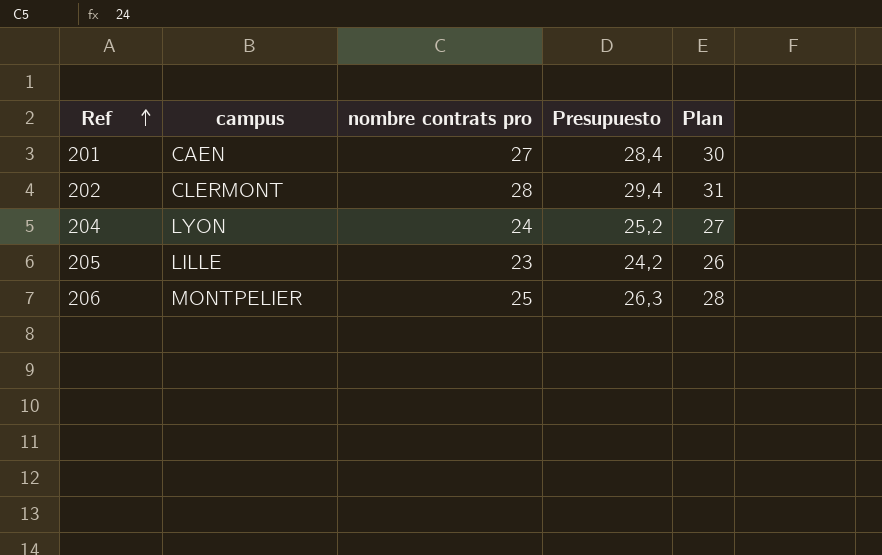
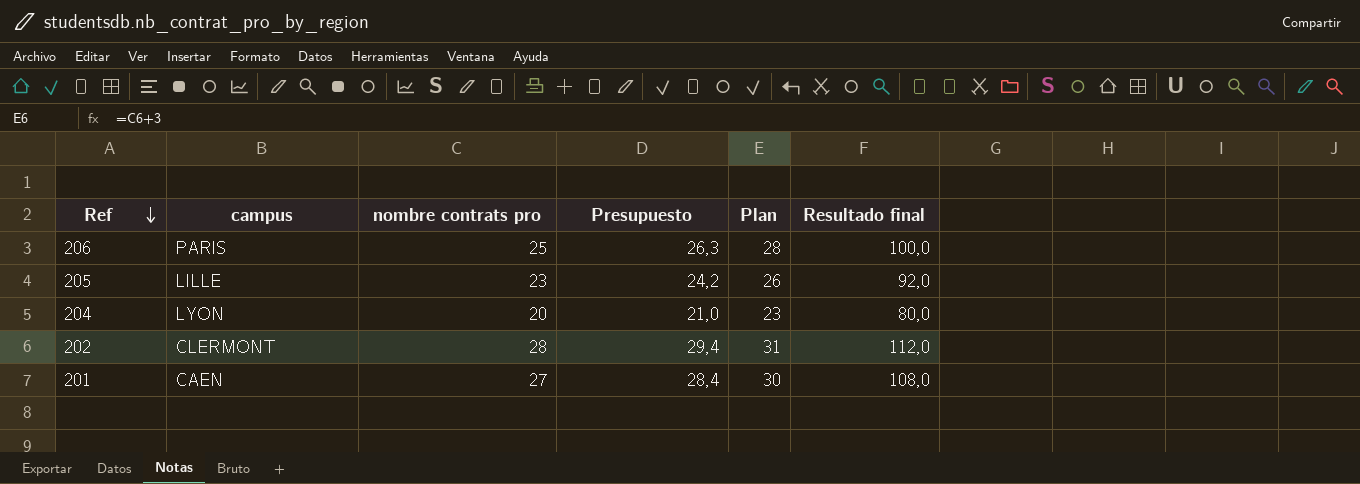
row order: Ref ascending -> Ref descending
column Resultado final | formula: none -> [nombre contrats pro] * 4
206 | campus: MONTPELIER -> PARIS
204 | nombre contrats pro: 24 -> 20
204 | Presupuesto: 25,2 -> 21,0
204 | Plan: 27 -> 23

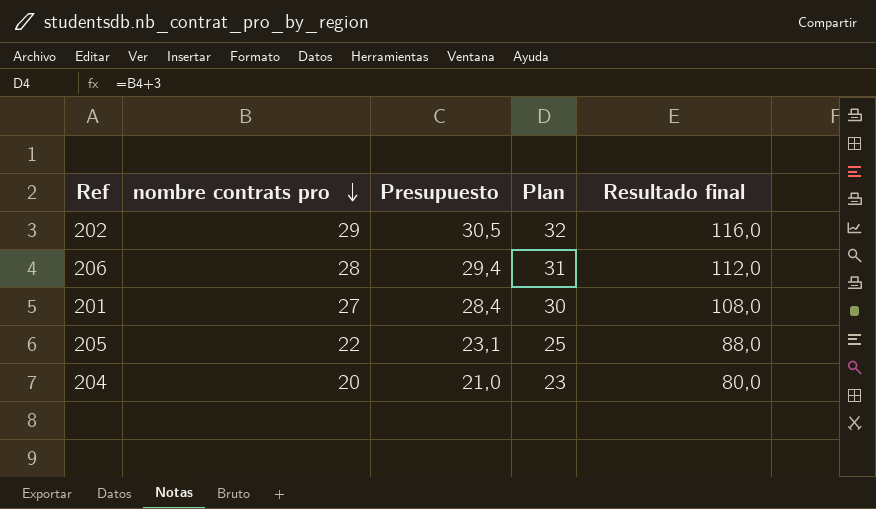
row order: Ref descending -> nombre contrats pro descending
column campus | position: 2 -> none
202 | nombre contrats pro: 28 -> 29
202 | Presupuesto: 29,4 -> 30,5
202 | Plan: 31 -> 32
202 | Resultado final: 112,0 -> 116,0
206 | nombre contrats pro: 25 -> 28
206 | Presupuesto: 26,3 -> 29,4
206 | Plan: 28 -> 31
206 | Resultado final: 100,0 -> 112,0
205 | nombre contrats pro: 23 -> 22
205 | Presupuesto: 24,2 -> 23,1
205 | Plan: 26 -> 25
205 | Resultado final: 92,0 -> 88,0

